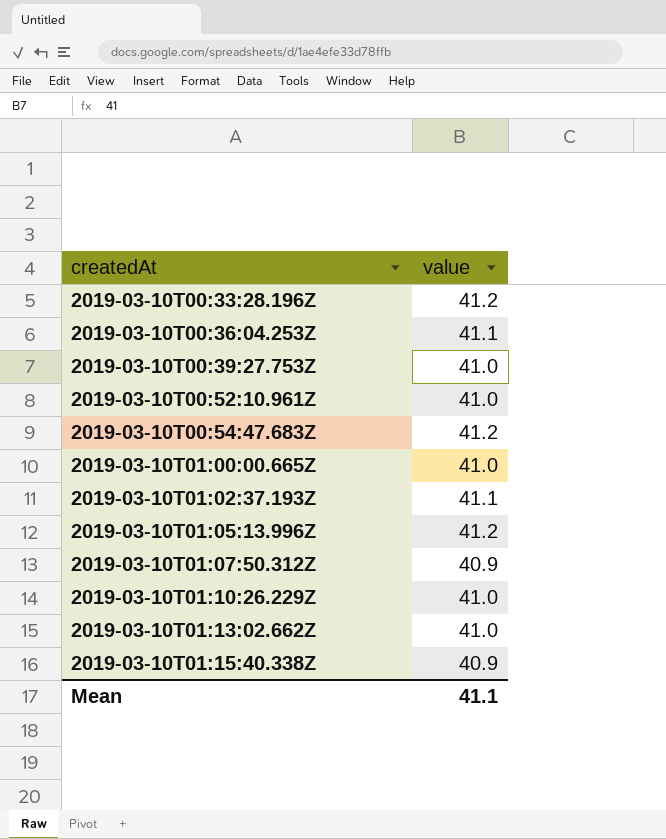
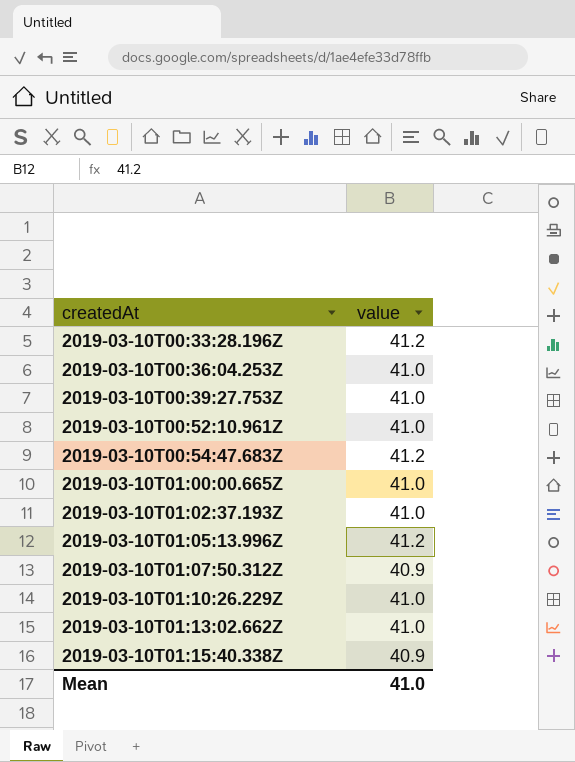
2019-03-10T00:36:04.253Z | value: 41.1 -> 41.0
2019-03-10T01:02:37.193Z | value: 41.1 -> 41.0
Mean | value: 41.1 -> 41.0

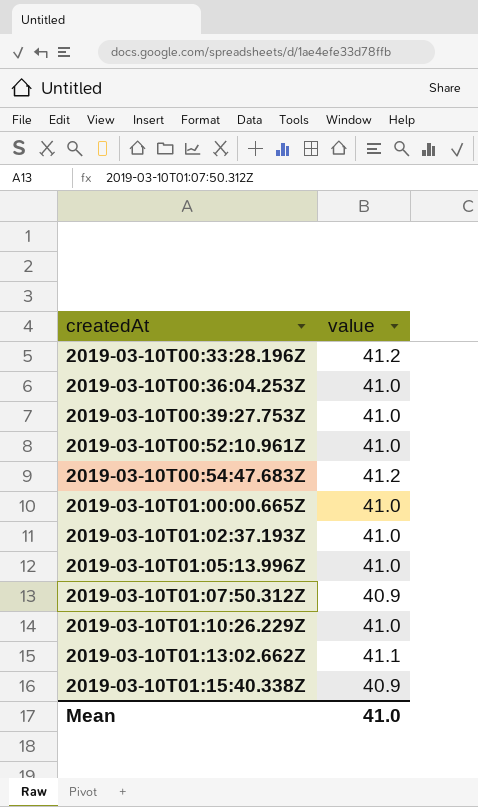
2019-03-10T01:05:13.996Z | value: 41.2 -> 41.0
2019-03-10T01:13:02.662Z | value: 41.0 -> 41.1

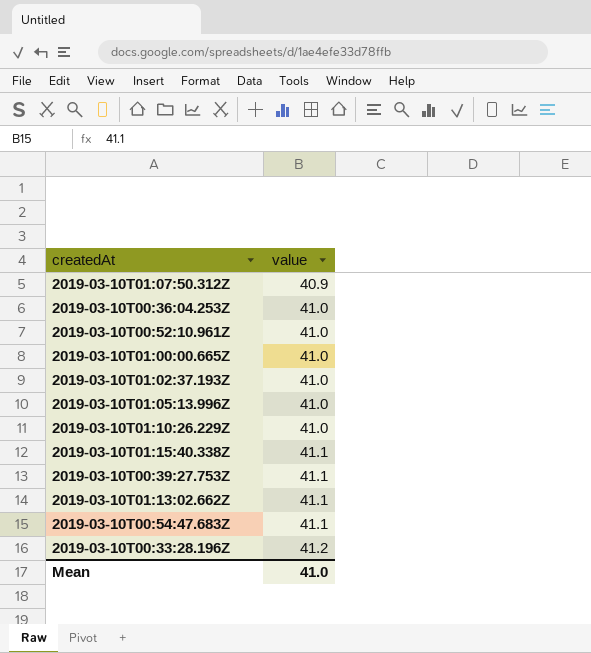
row order: createdAt ascending -> value ascending
2019-03-10T01:15:40.338Z | value: 40.9 -> 41.1
2019-03-10T00:39:27.753Z | value: 41.0 -> 41.1
2019-03-10T00:54:47.683Z | value: 41.2 -> 41.1

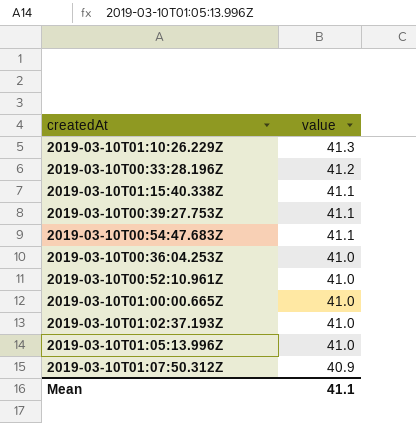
row order: value ascending -> value descending
row 2019-03-10T01:13:02.662Z: 41.1 -> none
2019-03-10T01:10:26.229Z | value: 41.0 -> 41.3
Mean | value: 41.0 -> 41.1

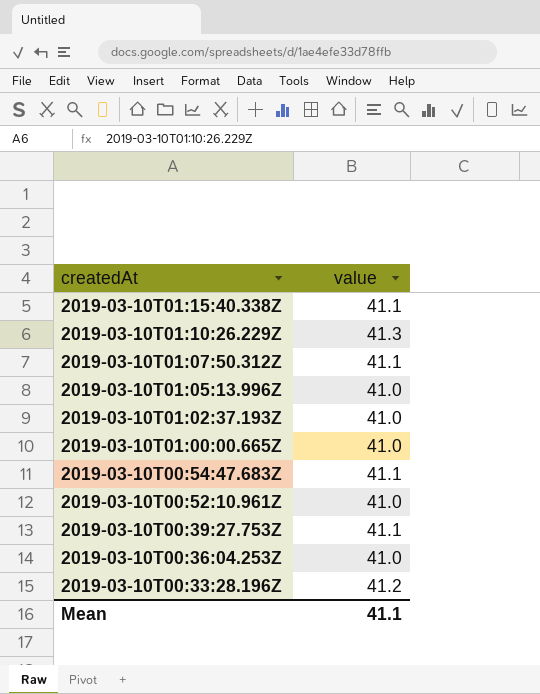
row order: value descending -> createdAt descending
2019-03-10T01:07:50.312Z | value: 40.9 -> 41.1

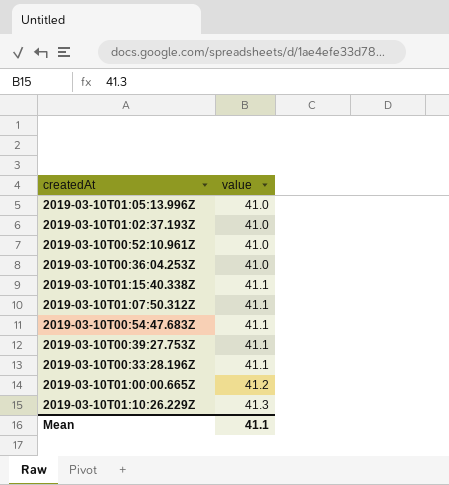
row order: createdAt descending -> value ascending
2019-03-10T00:33:28.196Z | value: 41.2 -> 41.1
2019-03-10T01:00:00.665Z | value: 41.0 -> 41.2

